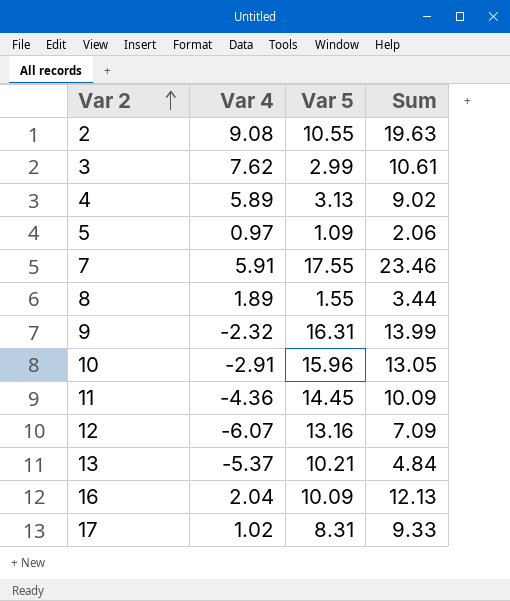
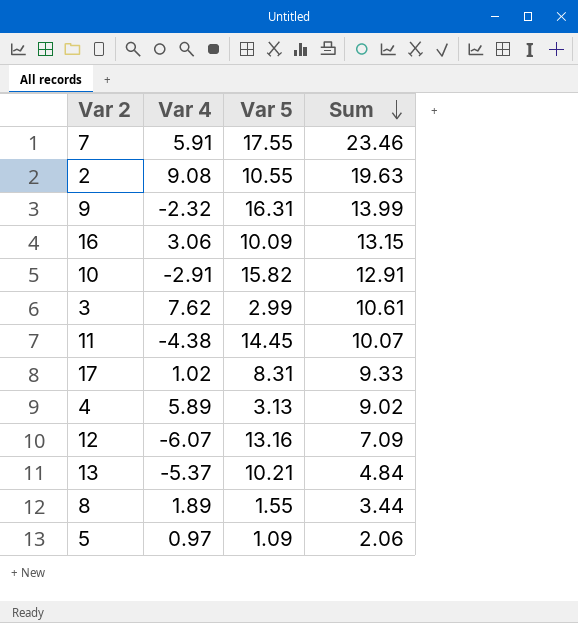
row order: Var 2 ascending -> Sum descending
16 | Var 4: 2.04 -> 3.06
16 | Sum: 12.13 -> 13.15
10 | Var 5: 15.96 -> 15.82
10 | Sum: 13.05 -> 12.91
11 | Var 4: -4.36 -> -4.38
11 | Sum: 10.09 -> 10.07

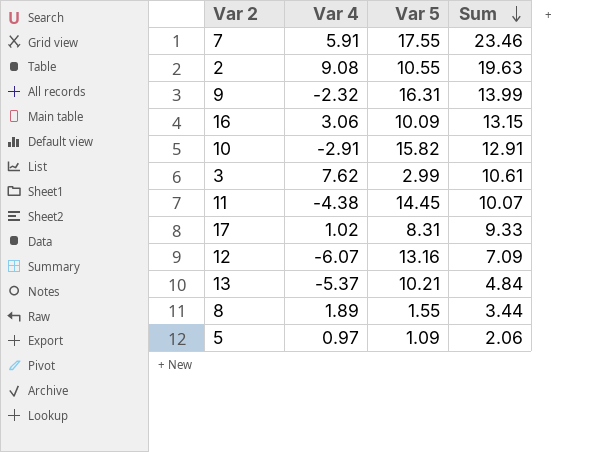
row 4: 5.89 | 3.13 | 9.02 -> none

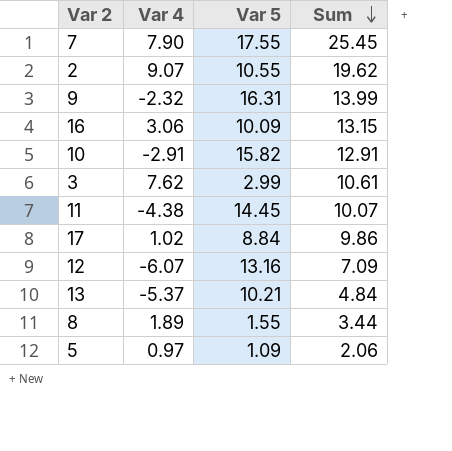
7 | Var 4: 5.91 -> 7.90
7 | Sum: 23.46 -> 25.45
2 | Var 4: 9.08 -> 9.07
2 | Sum: 19.63 -> 19.62
17 | Var 5: 8.31 -> 8.84
17 | Sum: 9.33 -> 9.86

